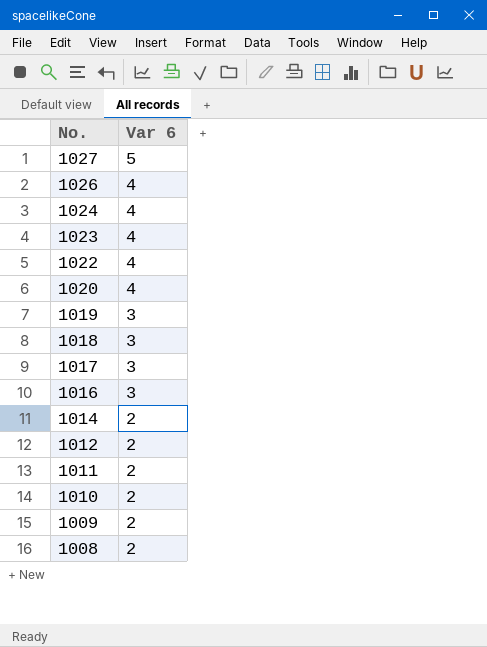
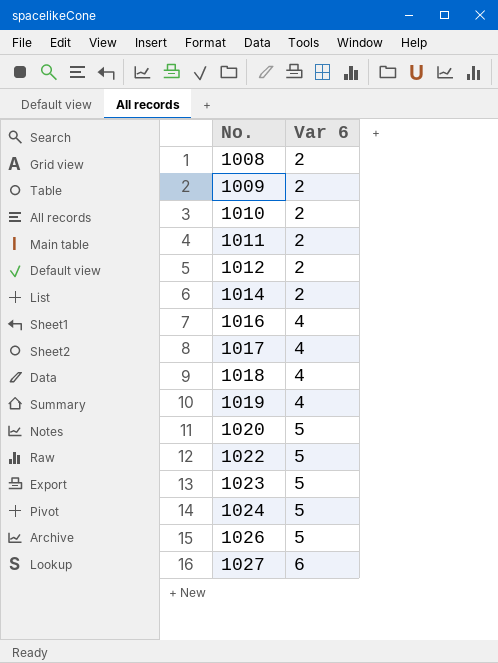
row order: No. descending -> No. ascending
1016 | Var 6: 3 -> 4
1017 | Var 6: 3 -> 4
1018 | Var 6: 3 -> 4
1019 | Var 6: 3 -> 4
1020 | Var 6: 4 -> 5
1022 | Var 6: 4 -> 5
1023 | Var 6: 4 -> 5
1024 | Var 6: 4 -> 5
1026 | Var 6: 4 -> 5
1027 | Var 6: 5 -> 6

